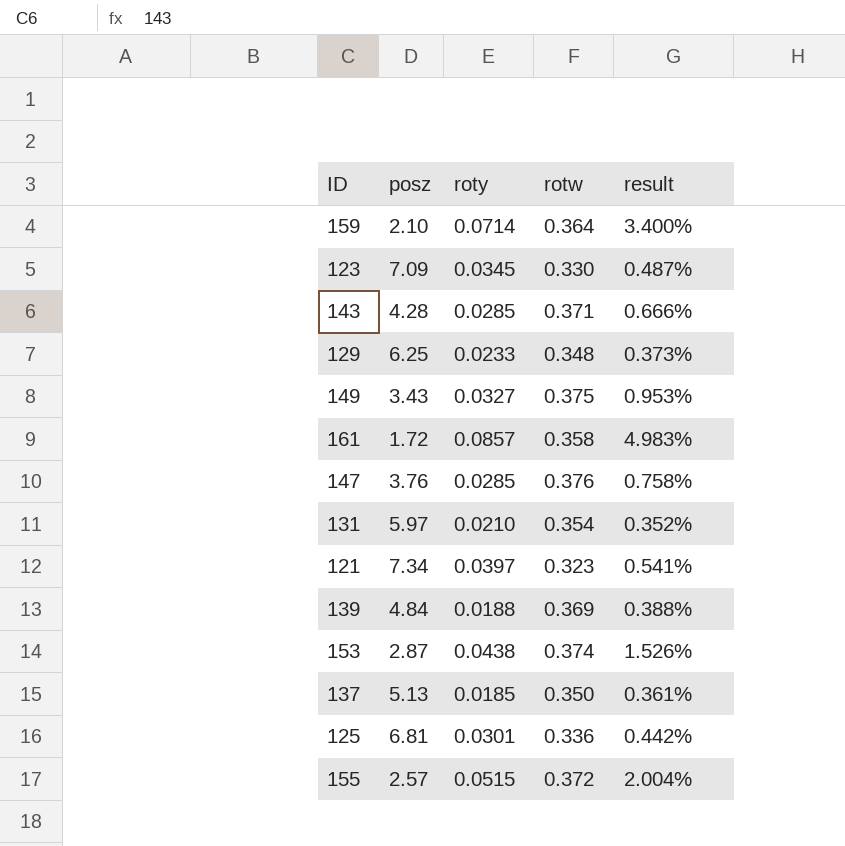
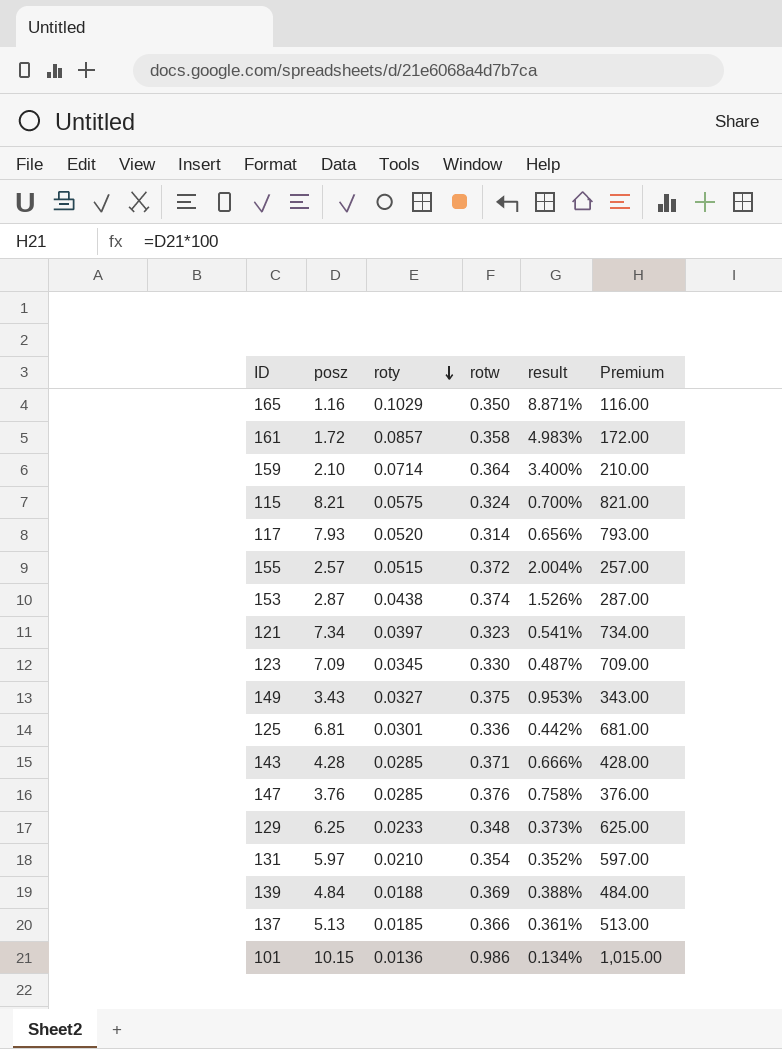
row order: none -> roty descending
column Premium | formula: none -> [posz] * 100
row 165: none -> 1.16 | 0.1029 | 0.350 | 8.871% | 116.00
row 115: none -> 8.21 | 0.0575 | 0.324 | 0.700% | 821.00
row 117: none -> 7.93 | 0.0520 | 0.314 | 0.656% | 793.00
137 | rotw: 0.350 -> 0.366
row 101: none -> 10.15 | 0.0136 | 0.986 | 0.134% | 1,015.00

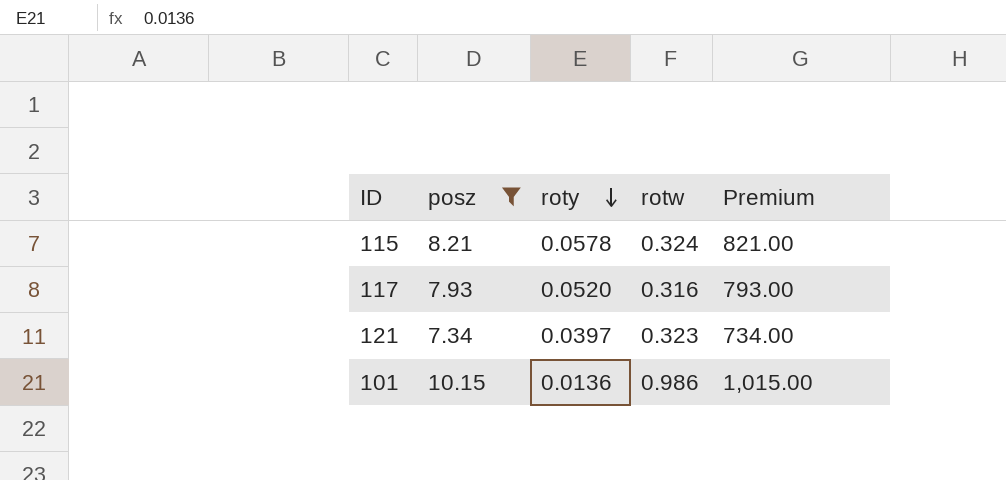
filter: none -> posz >= 7.34
column result | formula: [roty] / [posz] -> none
115 | roty: 0.0575 -> 0.0578
117 | rotw: 0.314 -> 0.316

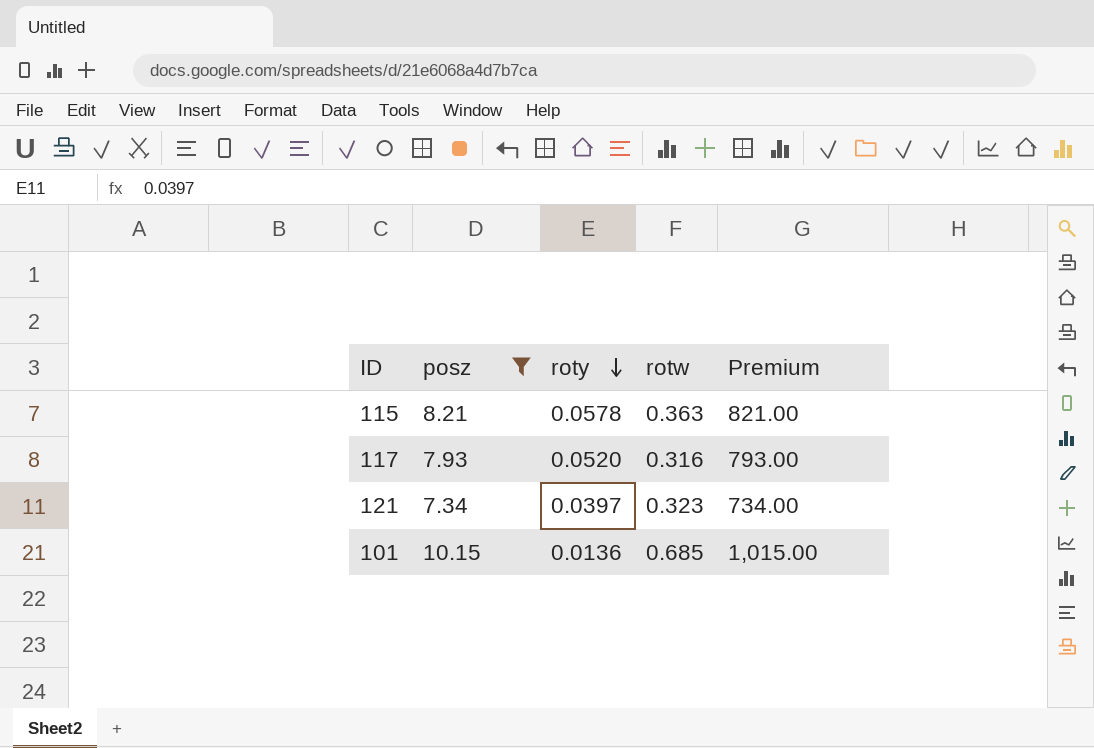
115 | rotw: 0.324 -> 0.363
101 | rotw: 0.986 -> 0.685

